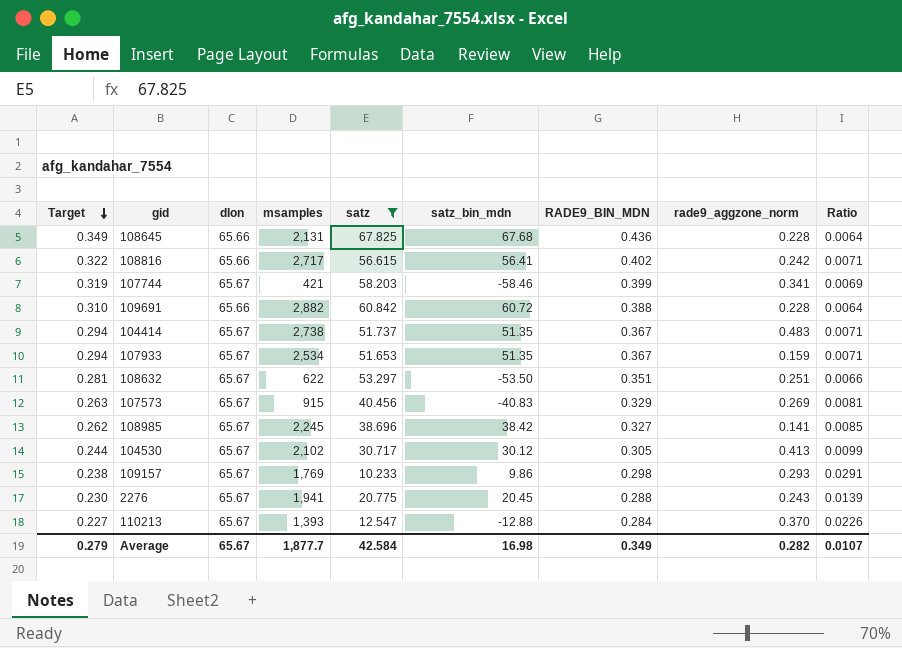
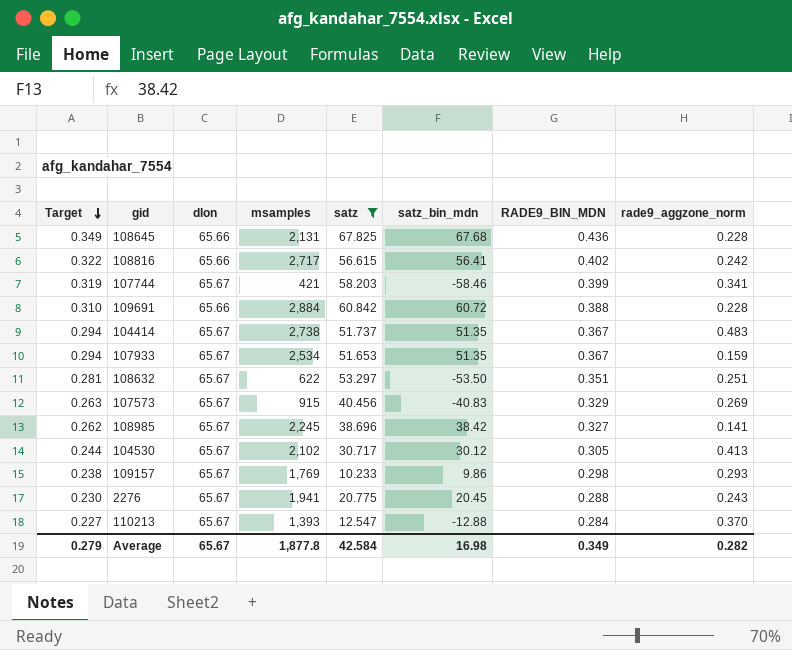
column Ratio | formula: [RADE9_BIN_MDN] / [satz] -> none
109691 | msamples: 2,882 -> 2,884
Average | msamples: 1,877.7 -> 1,877.8

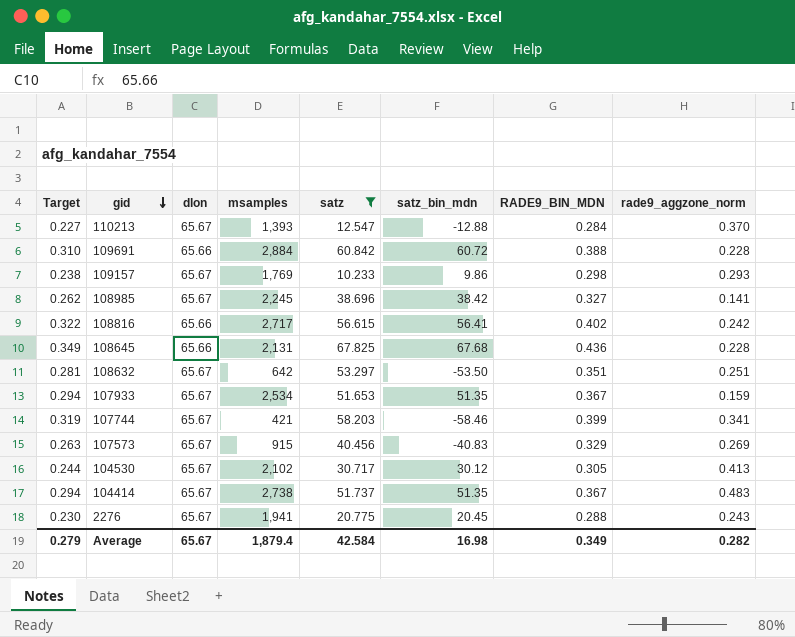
row order: Target descending -> gid descending
108632 | msamples: 622 -> 642
Average | msamples: 1,877.8 -> 1,879.4

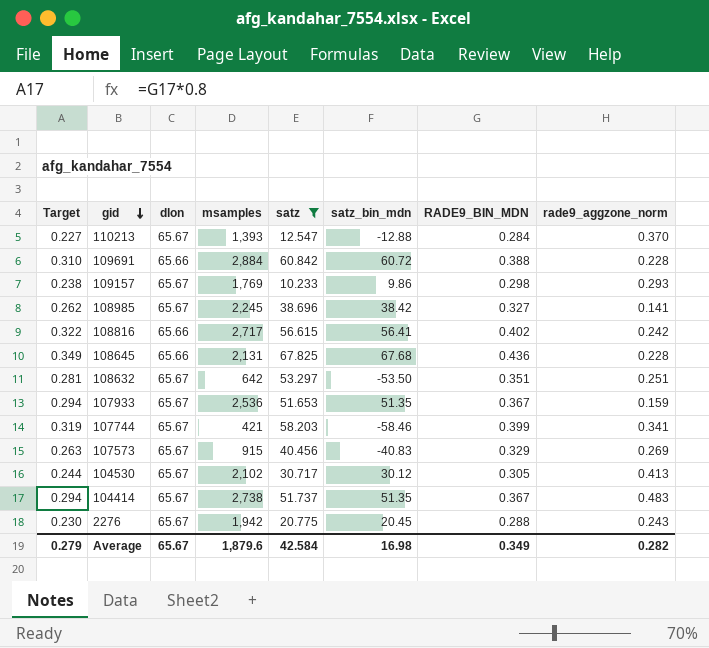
107933 | msamples: 2,534 -> 2,536
2276 | msamples: 1,941 -> 1,942
Average | msamples: 1,879.4 -> 1,879.6

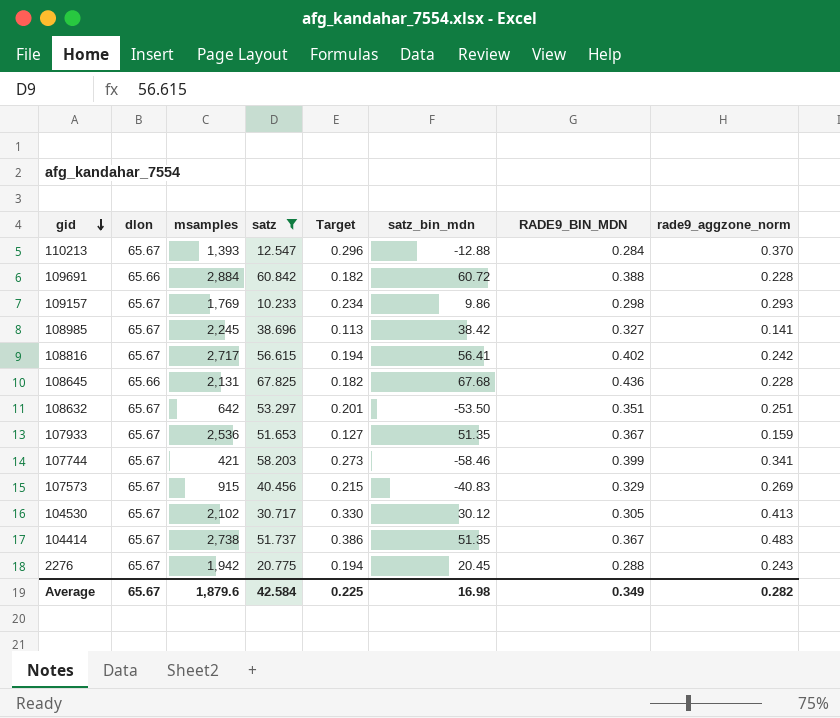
column Target | formula: [RADE9_BIN_MDN] * 0.8 -> [rade9_aggzone_norm] * 0.8
column Target | position: 1 -> 5
108816 | dlon: 65.66 -> 65.67
Average | Target: 0.279 -> 0.225

